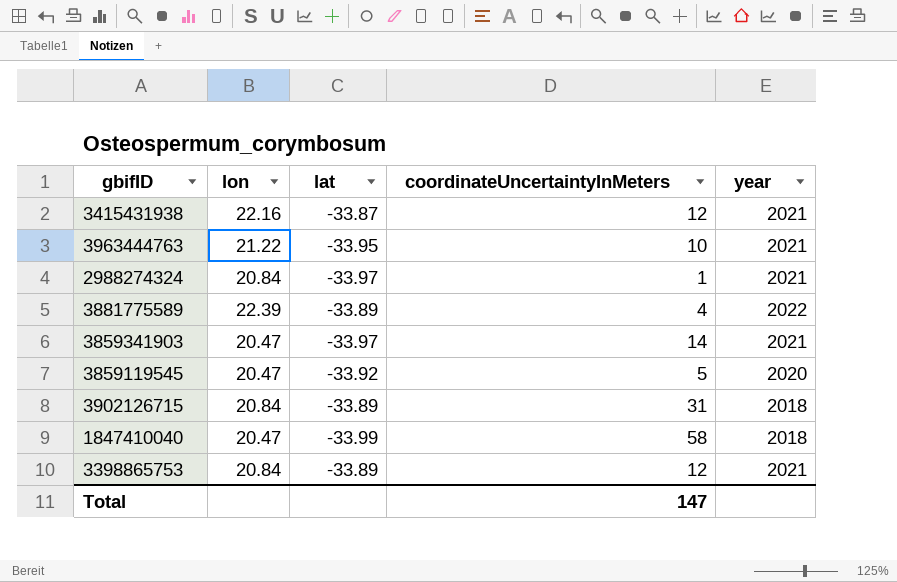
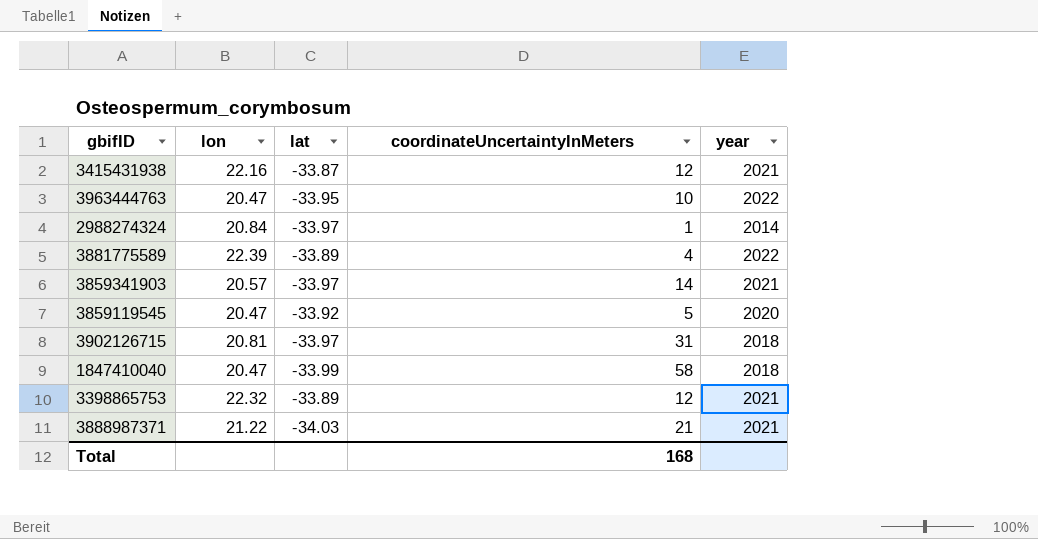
3963444763 | lon: 21.22 -> 20.47
3963444763 | year: 2021 -> 2022
2988274324 | year: 2021 -> 2014
3859341903 | lon: 20.47 -> 20.57
3902126715 | lon: 20.84 -> 20.81
3902126715 | lat: -33.89 -> -33.97
3398865753 | lon: 20.84 -> 22.32
row 3888987371: none -> 21.22 | -34.03 | 21 | 2021
Total | coordinateUncertaintyInMeters: 147 -> 168

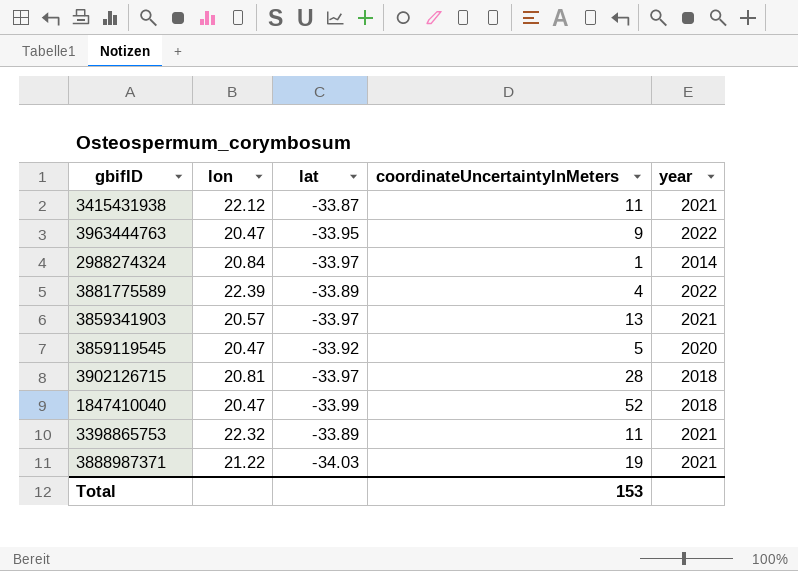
3415431938 | lon: 22.16 -> 22.12
3415431938 | coordinateUncertaintyInMeters: 12 -> 11
3963444763 | coordinateUncertaintyInMeters: 10 -> 9
3859341903 | coordinateUncertaintyInMeters: 14 -> 13
3902126715 | coordinateUncertaintyInMeters: 31 -> 28
1847410040 | coordinateUncertaintyInMeters: 58 -> 52
3398865753 | coordinateUncertaintyInMeters: 12 -> 11
3888987371 | coordinateUncertaintyInMeters: 21 -> 19
Total | coordinateUncertaintyInMeters: 168 -> 153

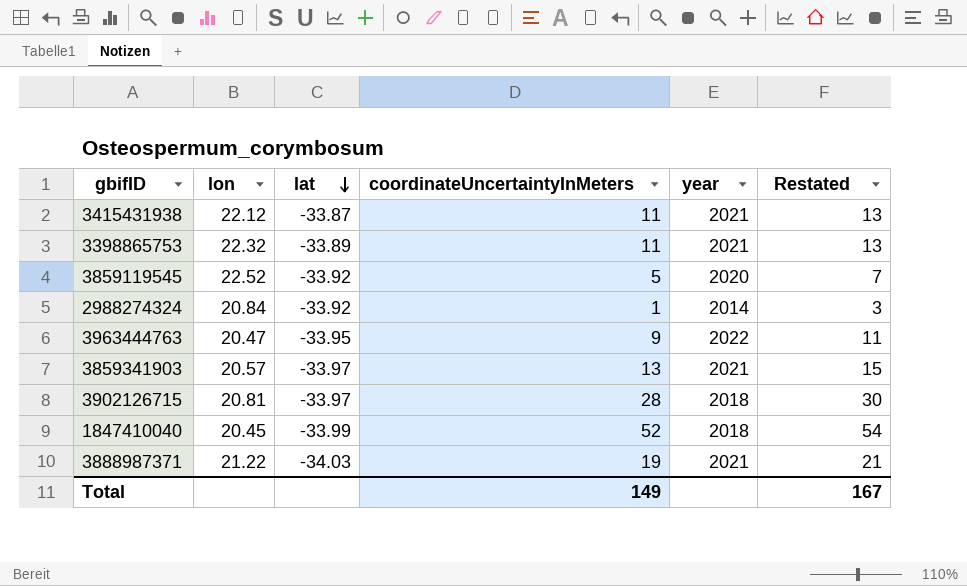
row order: none -> lat descending
column Restated | formula: none -> [coordinateUncertaintyInMeters] + 2
row 3881775589: 22.39 | -33.89 | 4 | 2022 -> none
3859119545 | lon: 20.47 -> 22.52
2988274324 | lat: -33.97 -> -33.92
1847410040 | lon: 20.47 -> 20.45
Total | coordinateUncertaintyInMeters: 153 -> 149

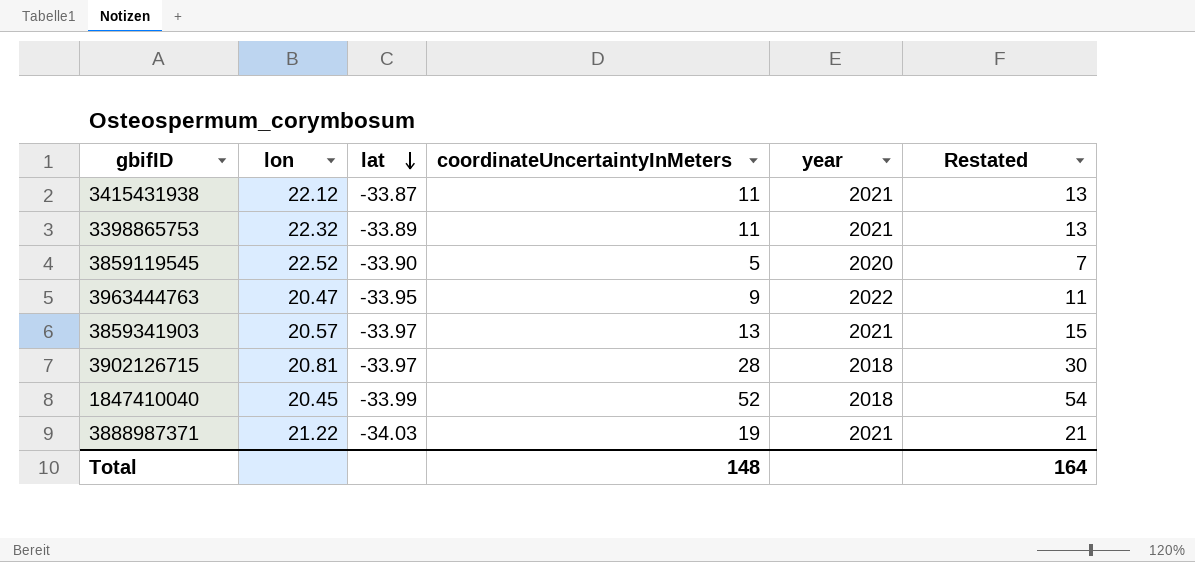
row 2988274324: 20.84 | -33.92 | 1 | 2014 | 3 -> none
3859119545 | lat: -33.92 -> -33.90
Total | coordinateUncertaintyInMeters: 149 -> 148
Total | Restated: 167 -> 164

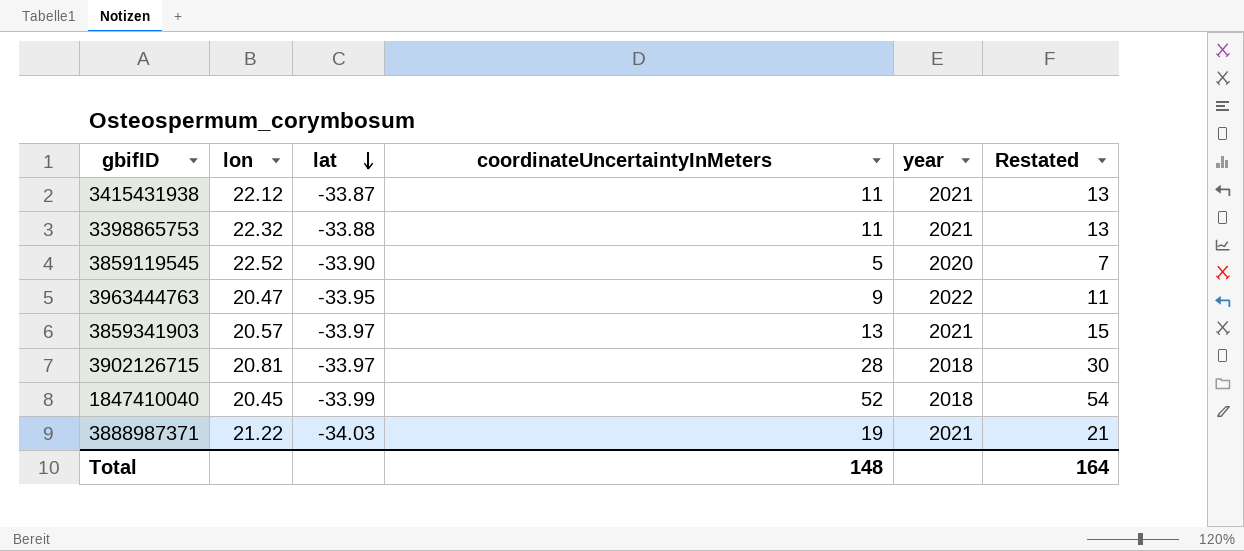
3398865753 | lat: -33.89 -> -33.88

